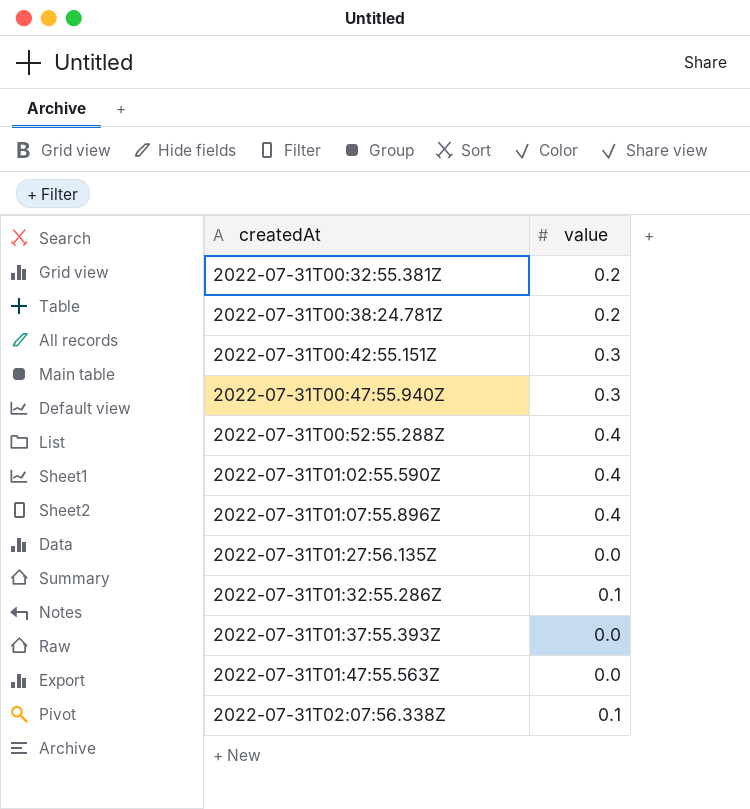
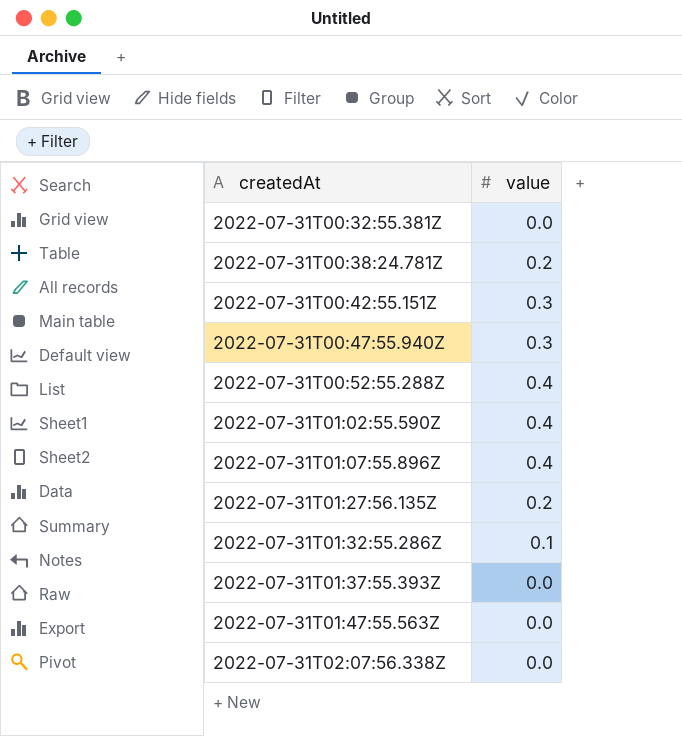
2022-07-31T00:32:55.381Z | value: 0.2 -> 0.0
2022-07-31T01:27:56.135Z | value: 0.0 -> 0.2
2022-07-31T02:07:56.338Z | value: 0.1 -> 0.0

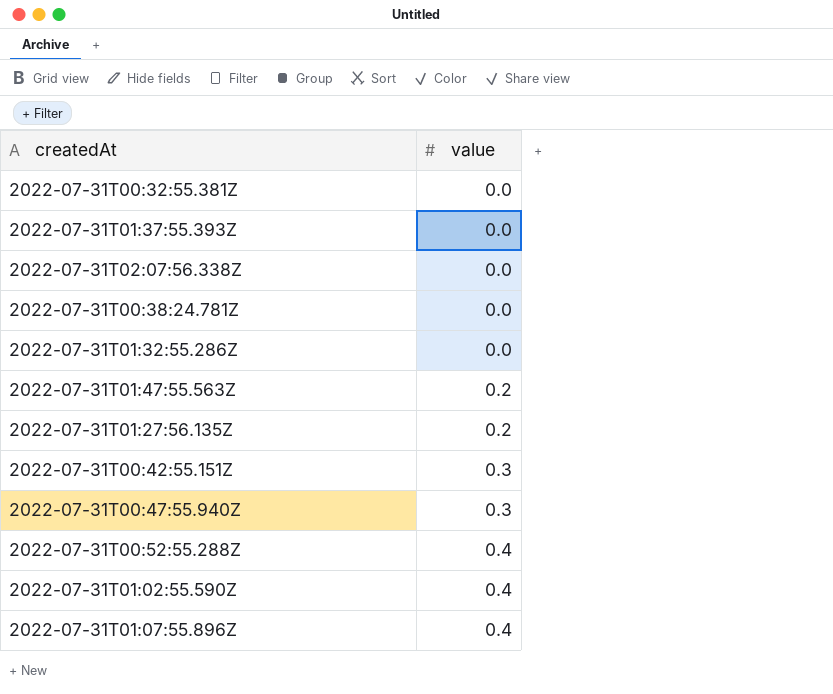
row order: createdAt ascending -> value ascending
2022-07-31T00:38:24.781Z | value: 0.2 -> 0.0
2022-07-31T01:32:55.286Z | value: 0.1 -> 0.0
2022-07-31T01:47:55.563Z | value: 0.0 -> 0.2

